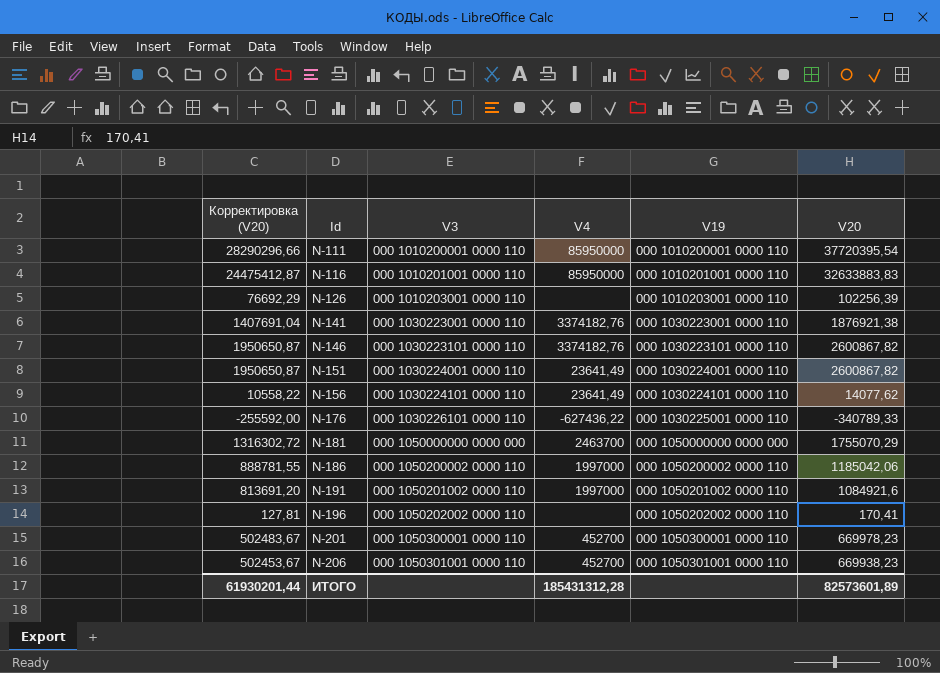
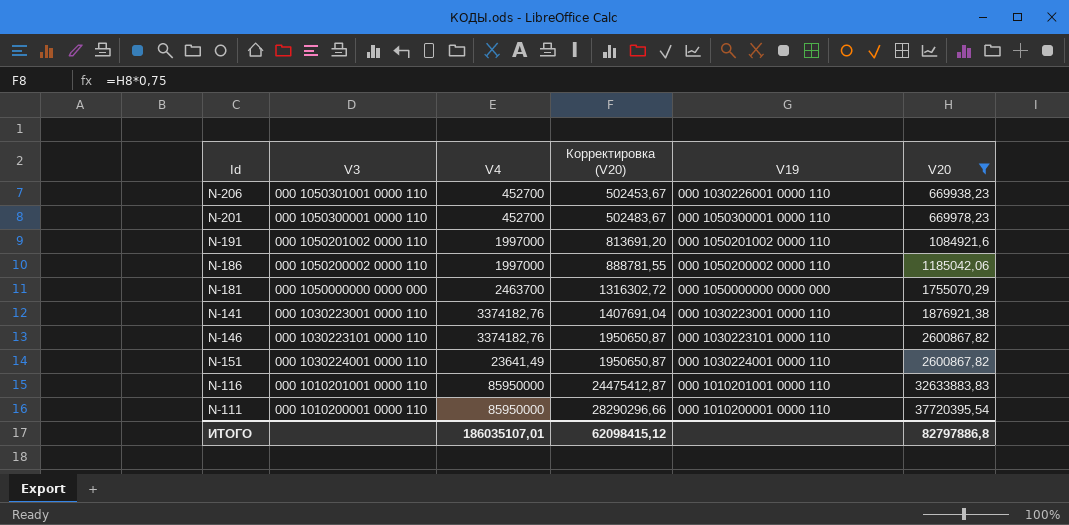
filter: none -> V20 >= 669938,23
row order: Id ascending -> Корректировка (V20) ascending
column Корректировка (V20) | position: 1 -> 4
N-206 | V19: 000 1050301001 0000 110 -> 000 1030226001 0000 110
ИТОГО | V4: 185431312,28 -> 186035107,01
ИТОГО | Корректировка (V20): 61930201,44 -> 62098415,12
ИТОГО | V20: 82573601,89 -> 82797886,8

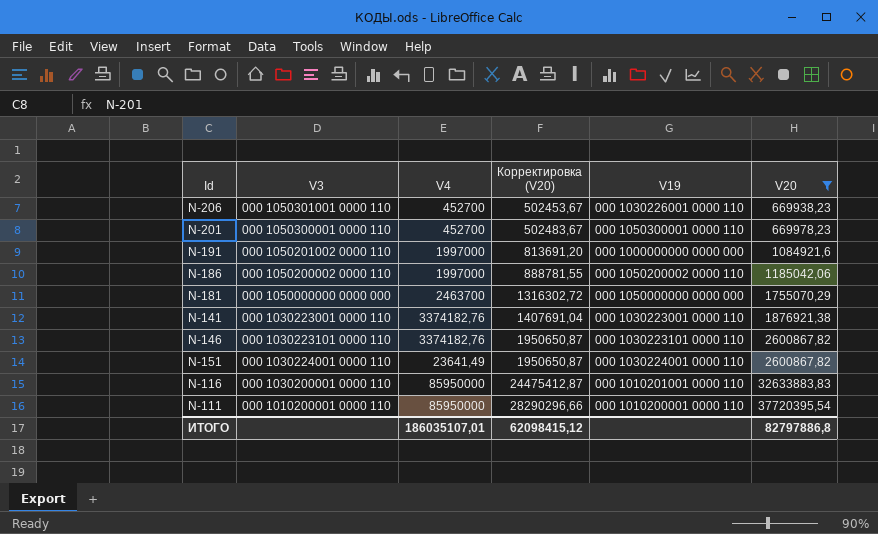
N-191 | V19: 000 1050201002 0000 110 -> 000 1000000000 0000 000
N-116 | V3: 000 1010201001 0000 110 -> 000 1030200001 0000 110

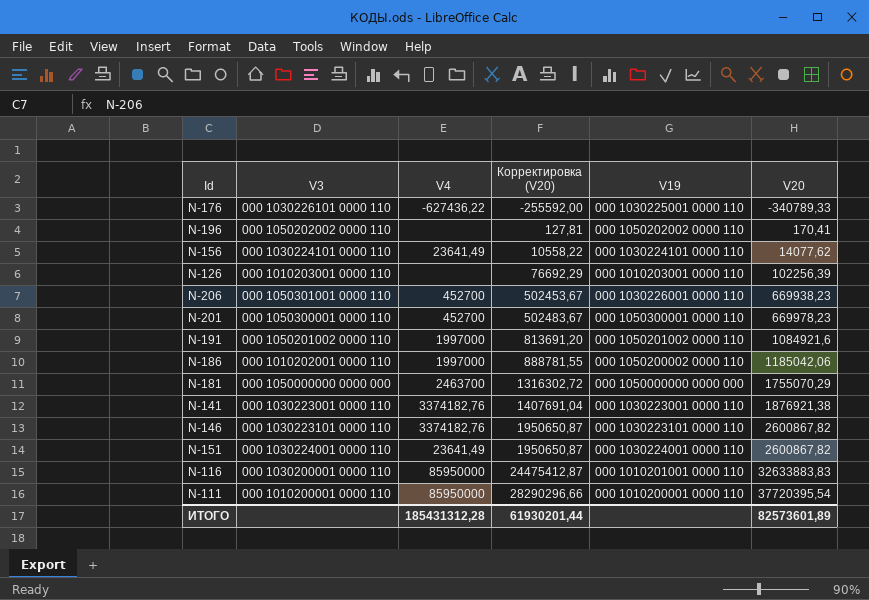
filter: V20 >= 669938,23 -> none
N-191 | V19: 000 1000000000 0000 000 -> 000 1050201002 0000 110
N-186 | V3: 000 1050200002 0000 110 -> 000 1010202001 0000 110
ИТОГО | V4: 186035107,01 -> 185431312,28
ИТОГО | Корректировка (V20): 62098415,12 -> 61930201,44
ИТОГО | V20: 82797886,8 -> 82573601,89

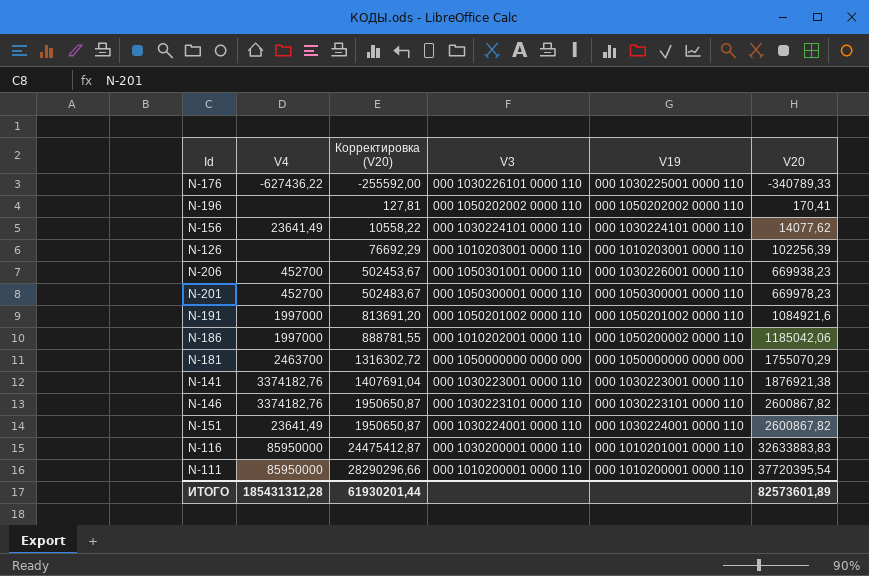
column V3 | position: 2 -> 4

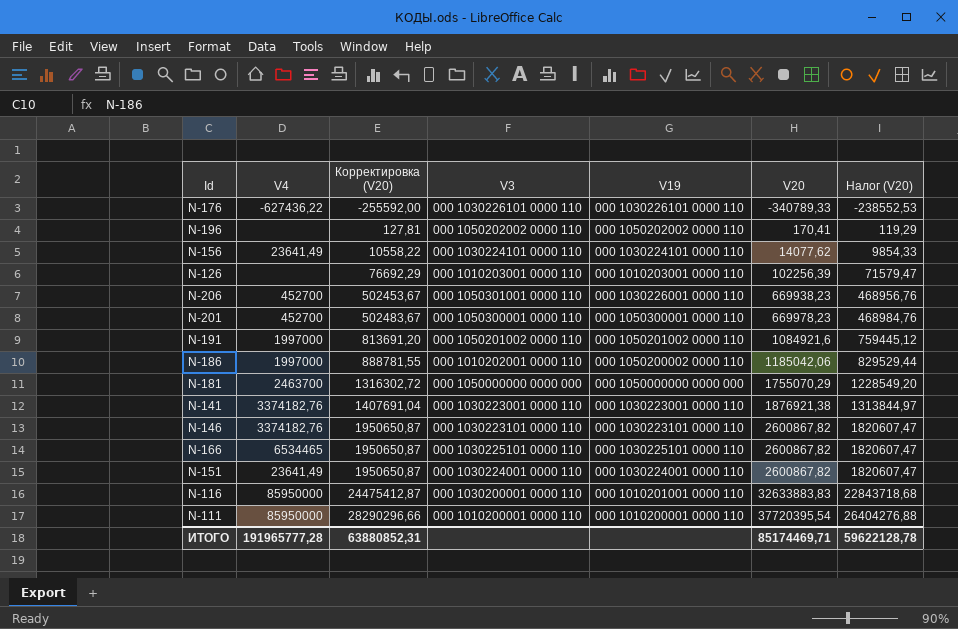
column Налог (V20) | formula: none -> [V20] * 0,7
N-176 | V19: 000 1030225001 0000 110 -> 000 1030226101 0000 110
row N-166: none -> 6534465 | 1950650,87 | 000 1030225101 0000 110 | 000 1030225101 0000 110 | 2600867,82 | 1820607,47
ИТОГО | V4: 185431312,28 -> 191965777,28
ИТОГО | Корректировка (V20): 61930201,44 -> 63880852,31
ИТОГО | V20: 82573601,89 -> 85174469,71

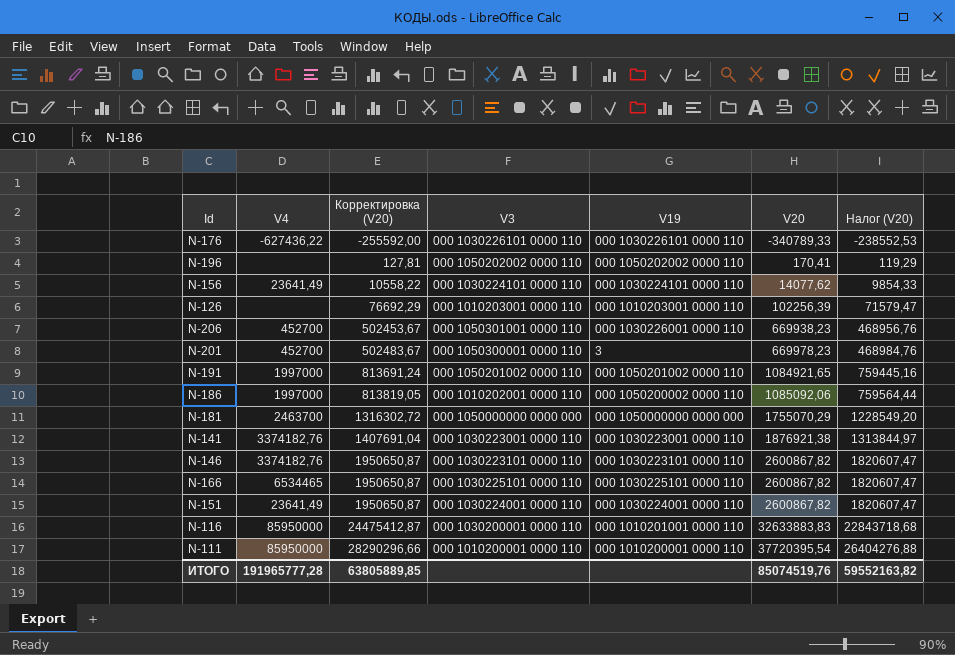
N-201 | V19: 000 1050300001 0000 110 -> 3
N-191 | Корректировка (V20): 813691,20 -> 813691,24
N-191 | V20: 1084921,6 -> 1084921,65
N-191 | Налог (V20): 759445,12 -> 759445,16
N-186 | Корректировка (V20): 888781,55 -> 813819,05
N-186 | V20: 1185042,06 -> 1085092,06
N-186 | Налог (V20): 829529,44 -> 759564,44
ИТОГО | Корректировка (V20): 63880852,31 -> 63805889,85
ИТОГО | V20: 85174469,71 -> 85074519,76
ИТОГО | Налог (V20): 59622128,78 -> 59552163,82

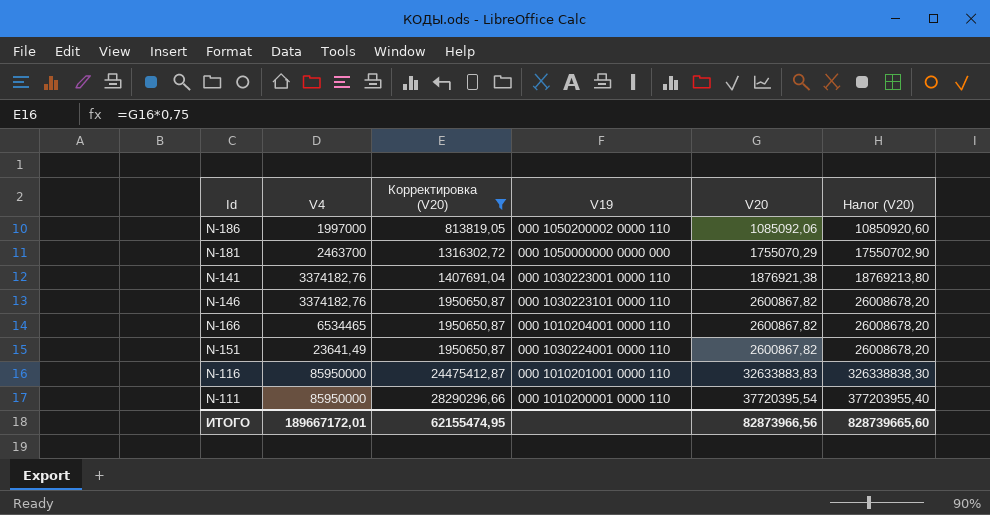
filter: none -> Корректировка (V20) >= 813819,05
column V3 | position: 4 -> none
column Налог (V20) | formula: [V20] * 0,7 -> [V20] * 10
N-166 | V19: 000 1030225101 0000 110 -> 000 1010204001 0000 110
ИТОГО | V4: 191965777,28 -> 189667172,01
ИТОГО | Корректировка (V20): 63805889,85 -> 62155474,95
ИТОГО | V20: 85074519,76 -> 82873966,56
ИТОГО | Налог (V20): 59552163,82 -> 828739665,60

